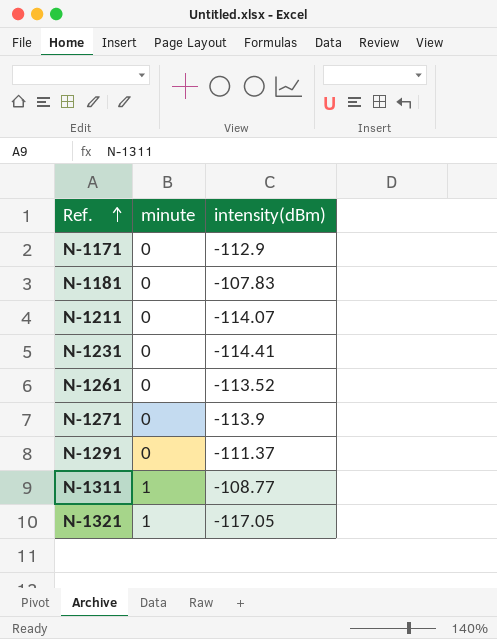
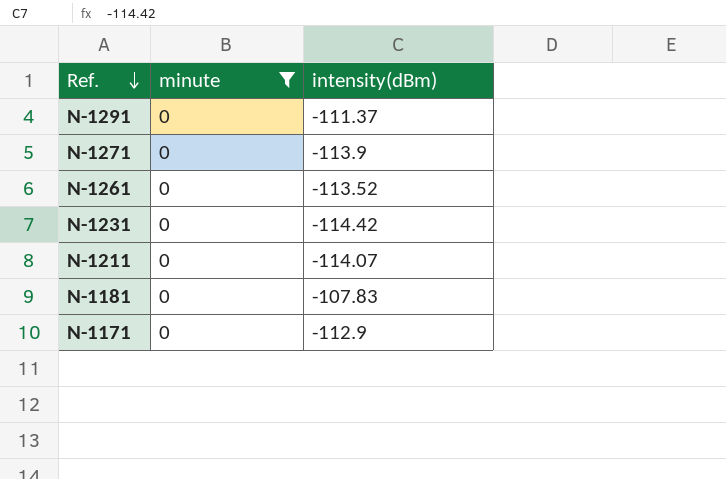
filter: none -> minute = 0
row order: Ref. ascending -> Ref. descending
N-1231 | intensity(dBm): -114.41 -> -114.42

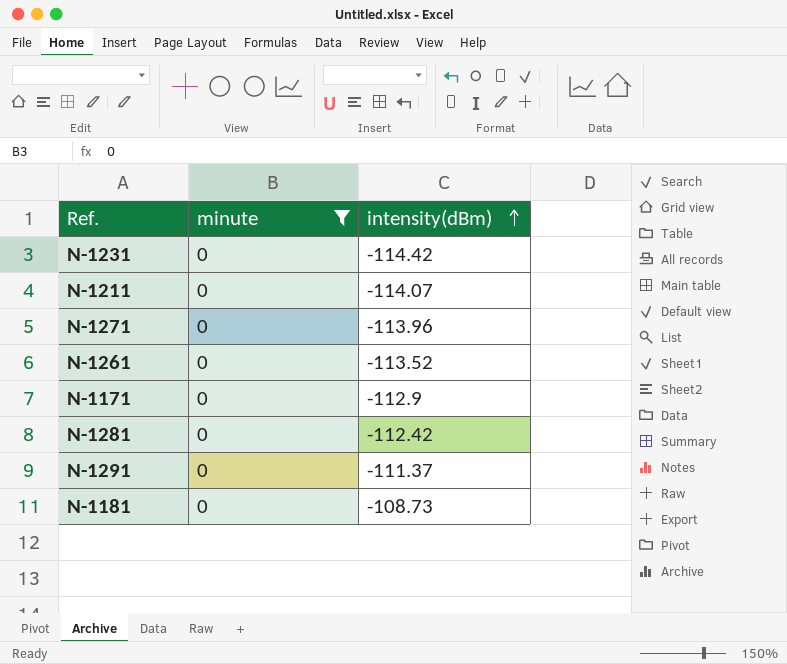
row order: Ref. descending -> intensity(dBm) ascending
N-1271 | intensity(dBm): -113.9 -> -113.96
row N-1281: none -> 0 | -112.42
N-1181 | intensity(dBm): -107.83 -> -108.73

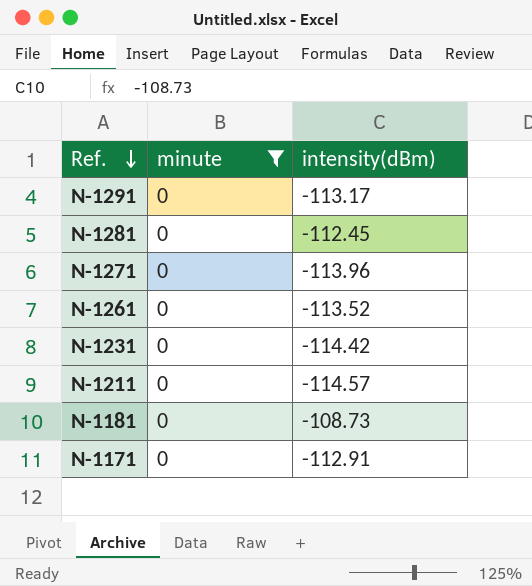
row order: intensity(dBm) ascending -> Ref. descending
N-1291 | intensity(dBm): -111.37 -> -113.17
N-1281 | intensity(dBm): -112.42 -> -112.45
N-1211 | intensity(dBm): -114.07 -> -114.57
N-1171 | intensity(dBm): -112.9 -> -112.91

